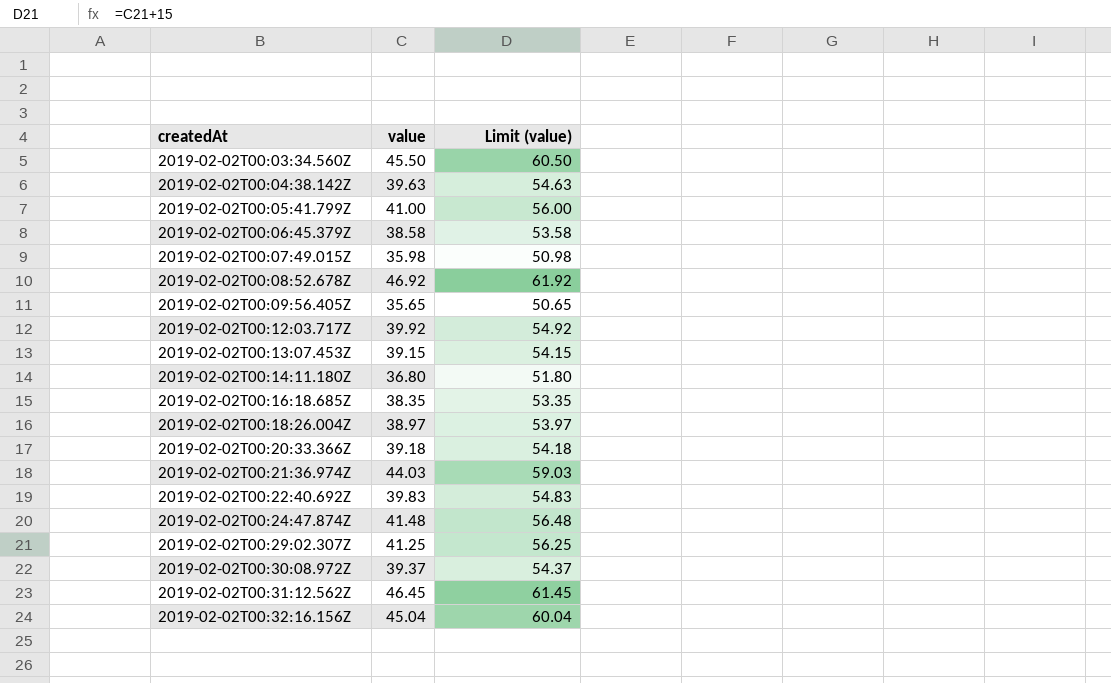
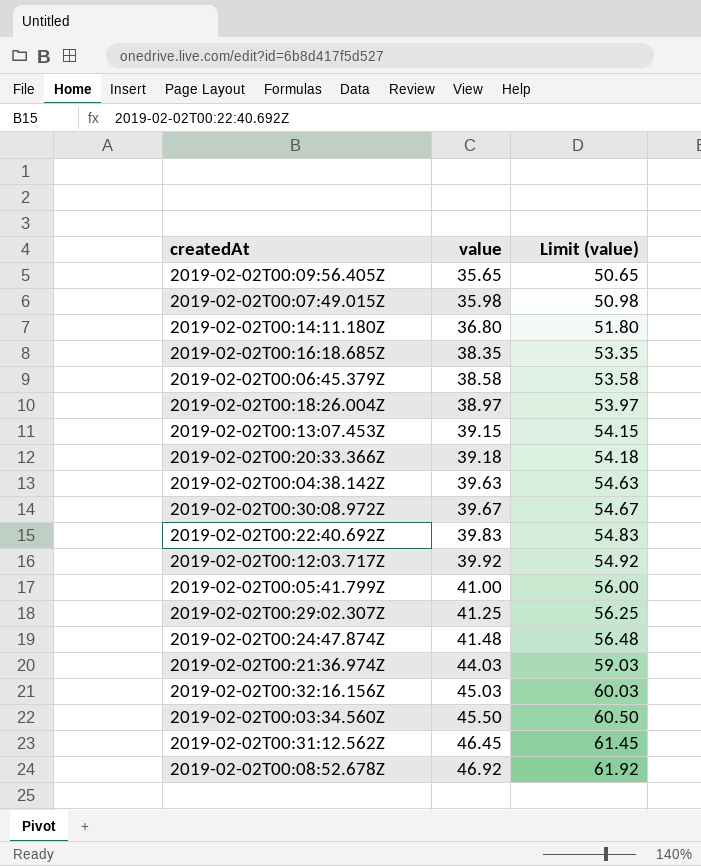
row order: createdAt ascending -> value ascending
2019-02-02T00:30:08.972Z | value: 39.37 -> 39.67
2019-02-02T00:30:08.972Z | Limit (value): 54.37 -> 54.67
2019-02-02T00:32:16.156Z | value: 45.04 -> 45.03
2019-02-02T00:32:16.156Z | Limit (value): 60.04 -> 60.03

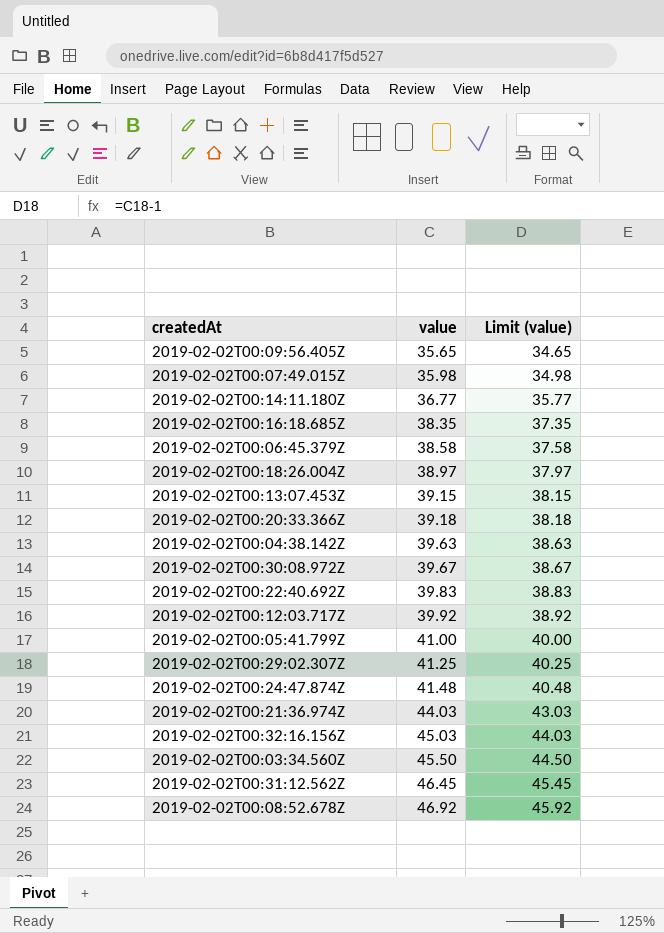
column Limit (value) | formula: [value] + 15 -> [value] - 1
2019-02-02T00:14:11.180Z | value: 36.80 -> 36.77

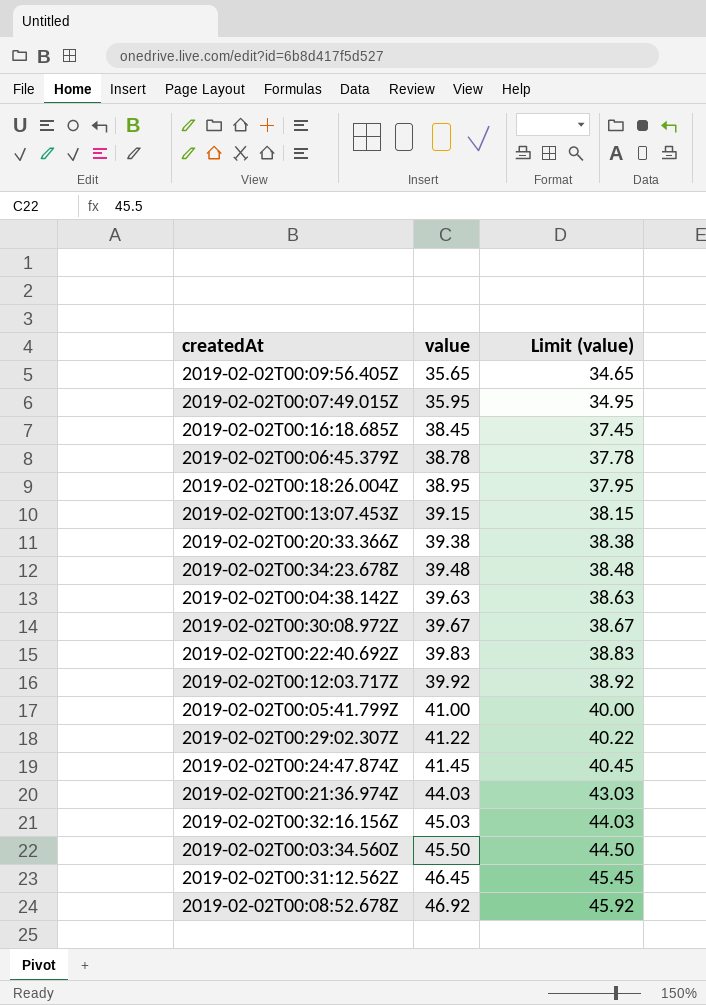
row 2019-02-02T00:14:11.180Z: 36.77 | 35.77 -> none
2019-02-02T00:07:49.015Z | value: 35.98 -> 35.95
2019-02-02T00:07:49.015Z | Limit (value): 34.98 -> 34.95
2019-02-02T00:16:18.685Z | value: 38.35 -> 38.45
2019-02-02T00:16:18.685Z | Limit (value): 37.35 -> 37.45
2019-02-02T00:06:45.379Z | value: 38.58 -> 38.78
2019-02-02T00:06:45.379Z | Limit (value): 37.58 -> 37.78
2019-02-02T00:18:26.004Z | value: 38.97 -> 38.95
2019-02-02T00:18:26.004Z | Limit (value): 37.97 -> 37.95
2019-02-02T00:20:33.366Z | value: 39.18 -> 39.38
2019-02-02T00:20:33.366Z | Limit (value): 38.18 -> 38.38
row 2019-02-02T00:34:23.678Z: none -> 39.48 | 38.48
2019-02-02T00:29:02.307Z | value: 41.25 -> 41.22
2019-02-02T00:29:02.307Z | Limit (value): 40.25 -> 40.22
2019-02-02T00:24:47.874Z | value: 41.48 -> 41.45
2019-02-02T00:24:47.874Z | Limit (value): 40.48 -> 40.45

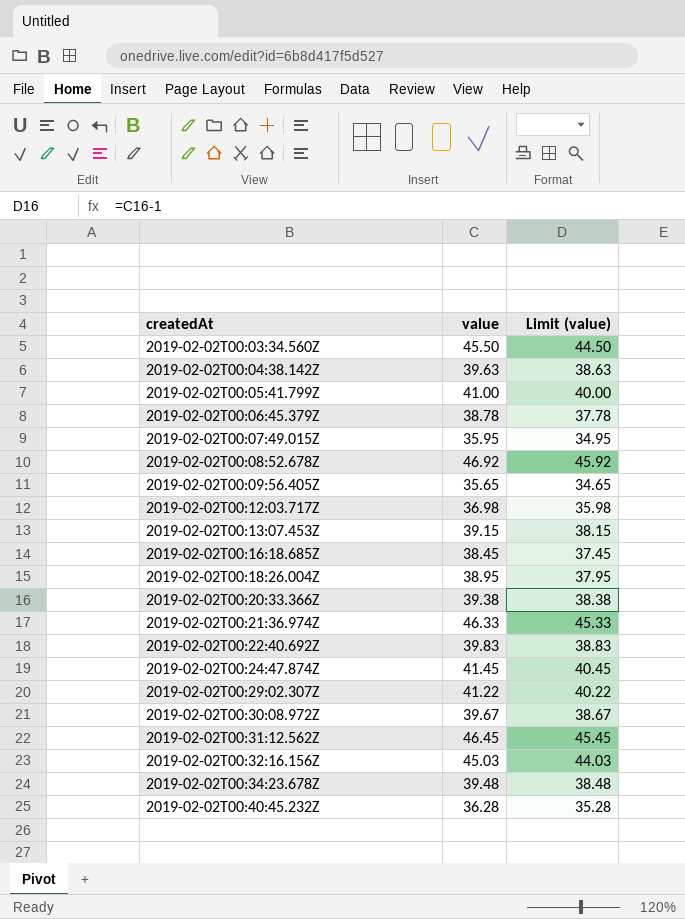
row order: value ascending -> createdAt ascending
2019-02-02T00:12:03.717Z | value: 39.92 -> 36.98
2019-02-02T00:12:03.717Z | Limit (value): 38.92 -> 35.98
2019-02-02T00:21:36.974Z | value: 44.03 -> 46.33
2019-02-02T00:21:36.974Z | Limit (value): 43.03 -> 45.33
row 2019-02-02T00:40:45.232Z: none -> 36.28 | 35.28

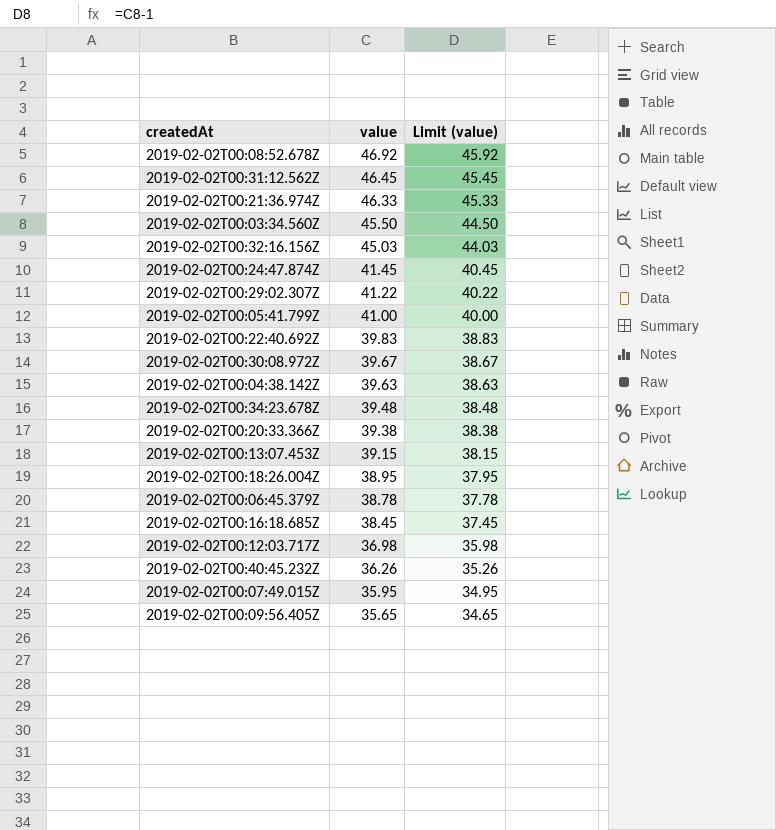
row order: createdAt ascending -> value descending
2019-02-02T00:40:45.232Z | value: 36.28 -> 36.26
2019-02-02T00:40:45.232Z | Limit (value): 35.28 -> 35.26

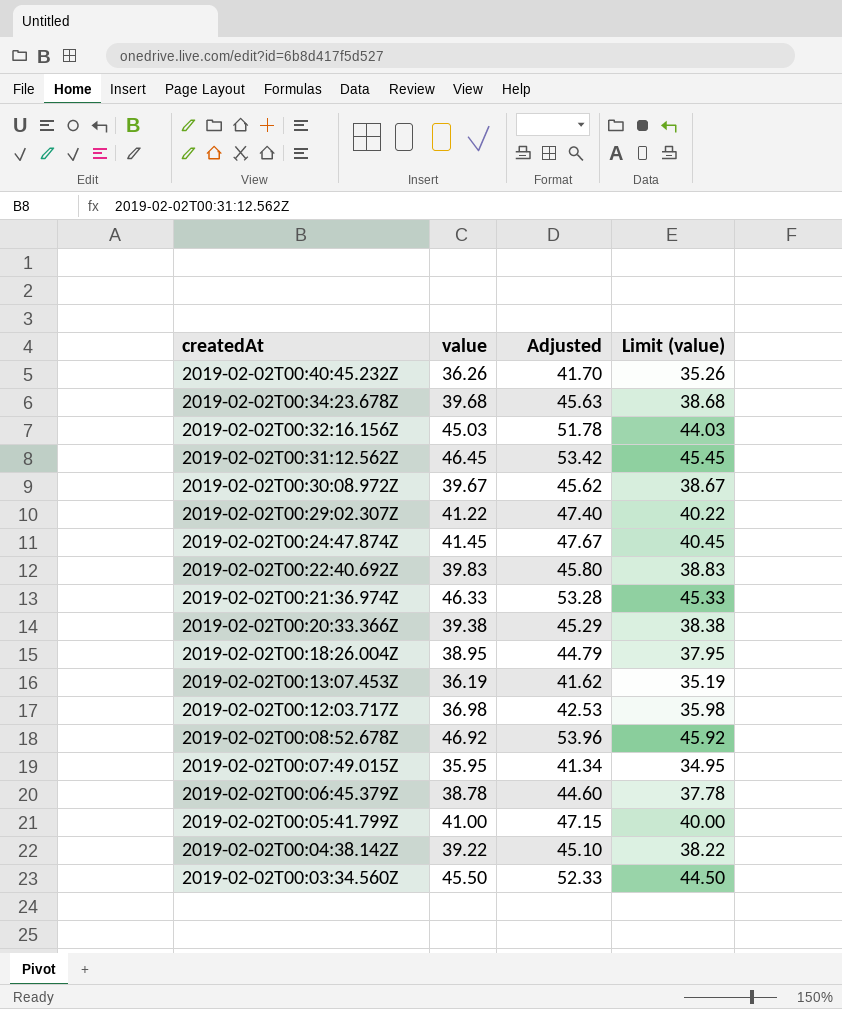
row order: value descending -> createdAt descending
column Adjusted | formula: none -> [value] * 1.15
row 2019-02-02T00:16:18.685Z: 38.45 | 37.45 -> none
row 2019-02-02T00:09:56.405Z: 35.65 | 34.65 -> none
2019-02-02T00:34:23.678Z | value: 39.48 -> 39.68
2019-02-02T00:34:23.678Z | Limit (value): 38.48 -> 38.68
2019-02-02T00:13:07.453Z | value: 39.15 -> 36.19
2019-02-02T00:13:07.453Z | Limit (value): 38.15 -> 35.19
2019-02-02T00:04:38.142Z | value: 39.63 -> 39.22
2019-02-02T00:04:38.142Z | Limit (value): 38.63 -> 38.22

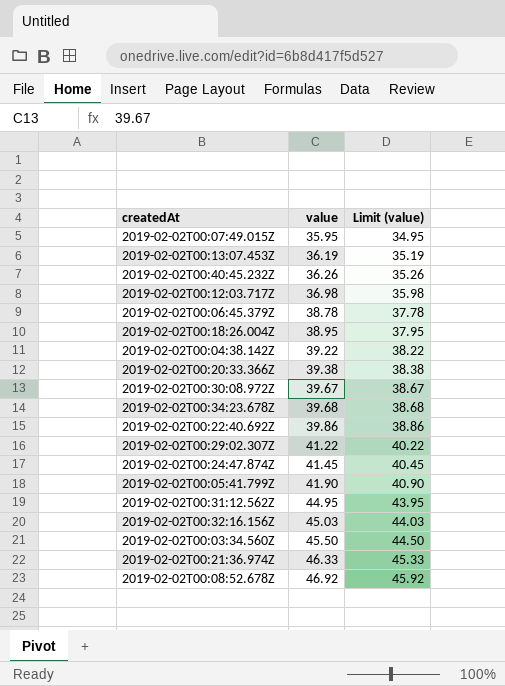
row order: createdAt descending -> value ascending
column Adjusted | formula: [value] * 1.15 -> none
2019-02-02T00:22:40.692Z | value: 39.83 -> 39.86
2019-02-02T00:22:40.692Z | Limit (value): 38.83 -> 38.86
2019-02-02T00:05:41.799Z | value: 41.00 -> 41.90
2019-02-02T00:05:41.799Z | Limit (value): 40.00 -> 40.90
2019-02-02T00:31:12.562Z | value: 46.45 -> 44.95
2019-02-02T00:31:12.562Z | Limit (value): 45.45 -> 43.95

